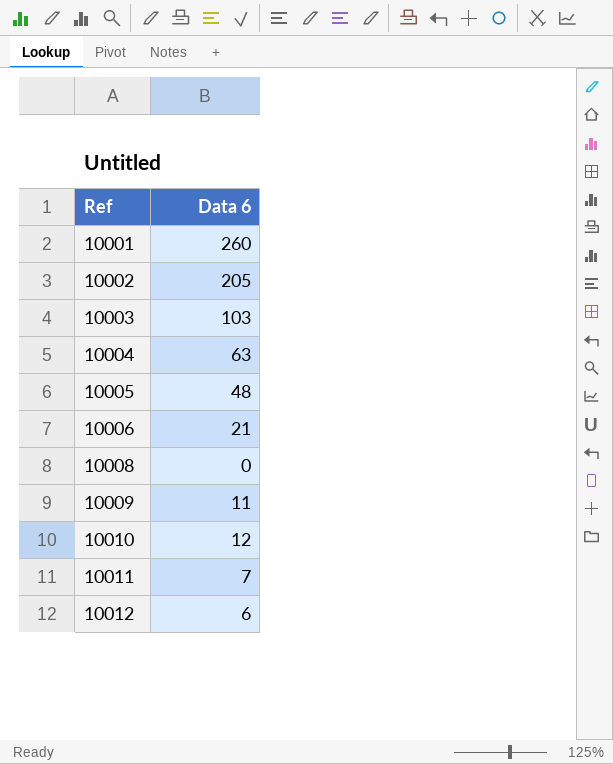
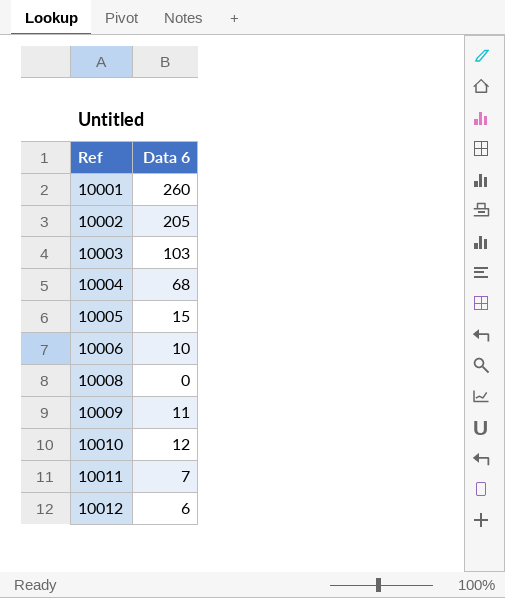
10004 | Data 6: 63 -> 68
10005 | Data 6: 48 -> 15
10006 | Data 6: 21 -> 10

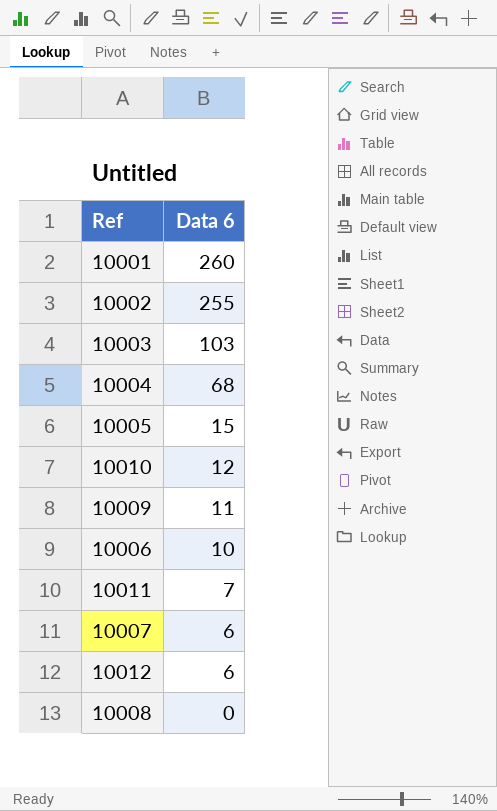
row order: Ref ascending -> Data 6 descending
10002 | Data 6: 205 -> 255
row 10007: none -> 6

